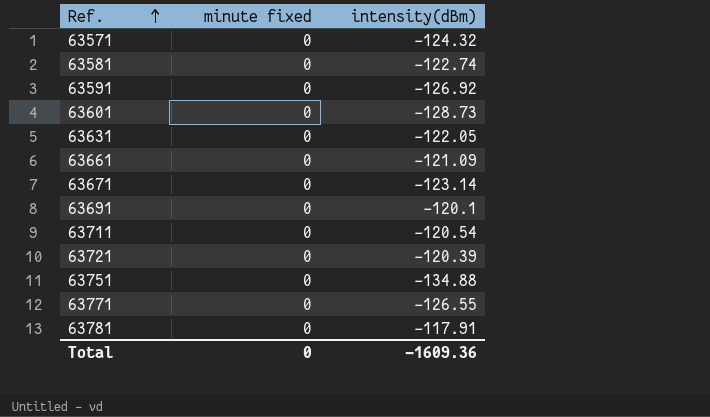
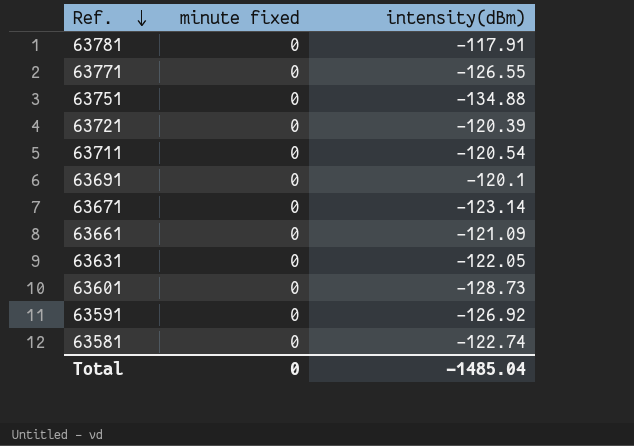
row order: Ref. ascending -> Ref. descending
row 63571: 0 | -124.32 -> none
Total | intensity(dBm): -1609.36 -> -1485.04

